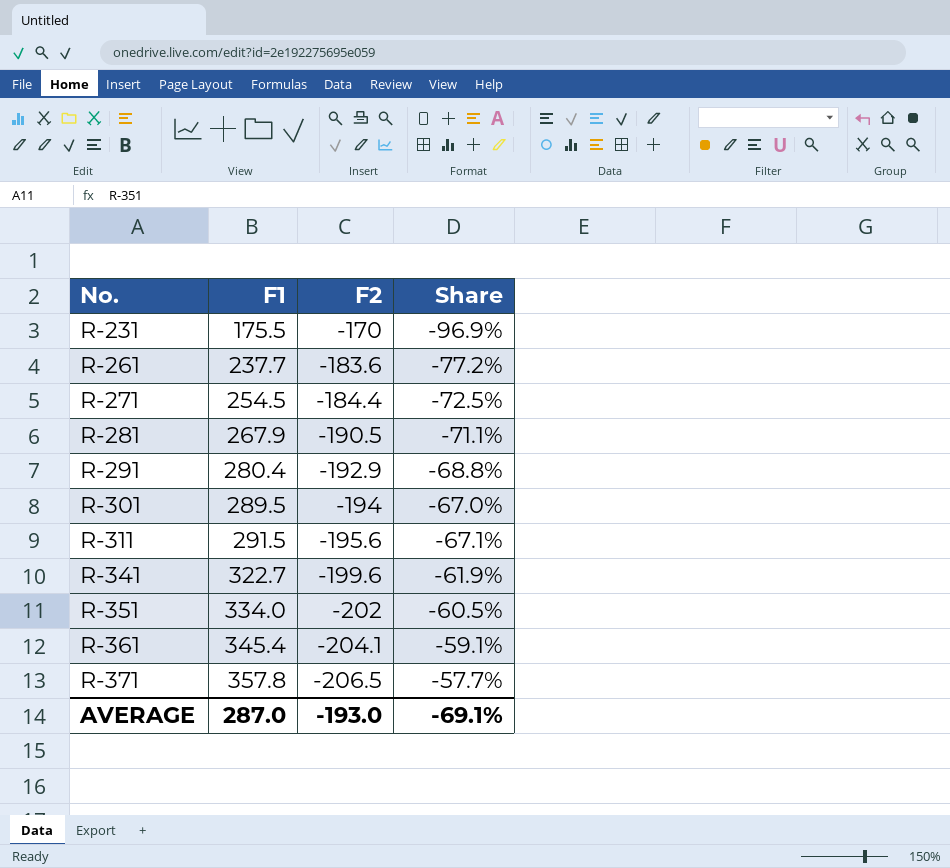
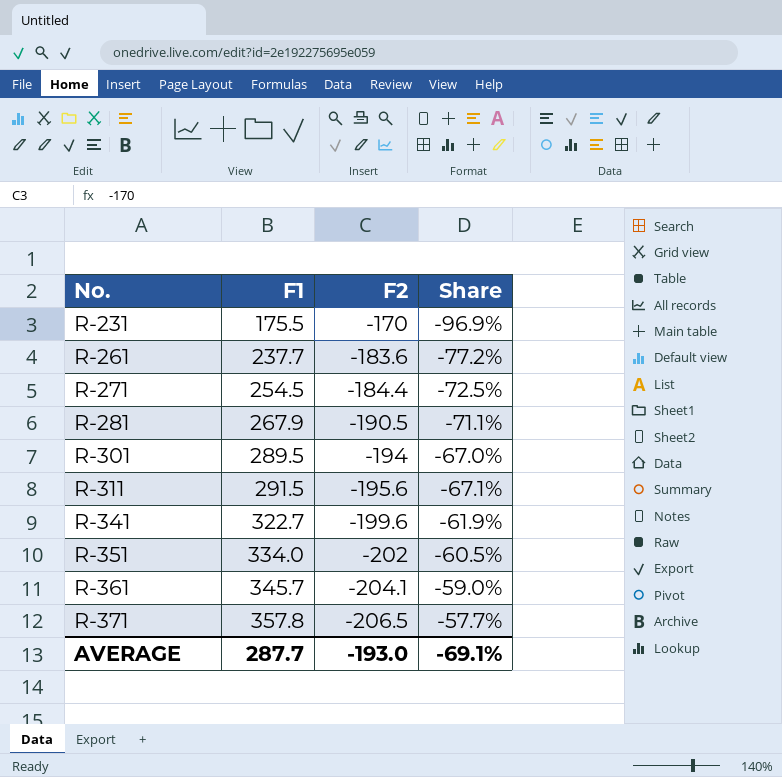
row R-291: 280.4 | -192.9 | -68.8% -> none
R-361 | F1: 345.4 -> 345.7
R-361 | Share: -59.1% -> -59.0%
AVERAGE | F1: 287.0 -> 287.7

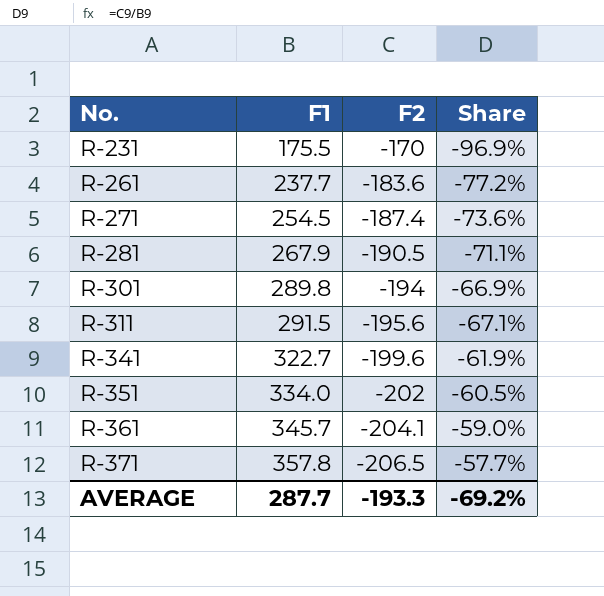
R-271 | F2: -184.4 -> -187.4
R-271 | Share: -72.5% -> -73.6%
R-301 | F1: 289.5 -> 289.8
R-301 | Share: -67.0% -> -66.9%
AVERAGE | F2: -193.0 -> -193.3
AVERAGE | Share: -69.1% -> -69.2%

